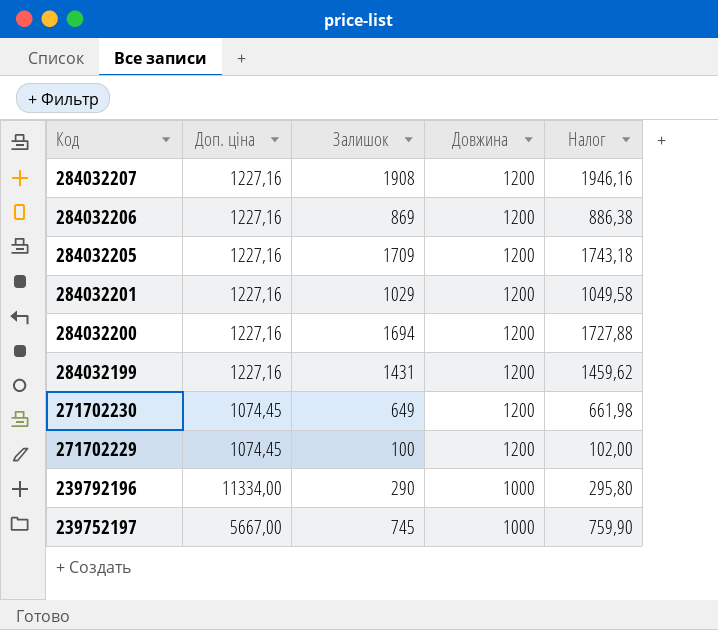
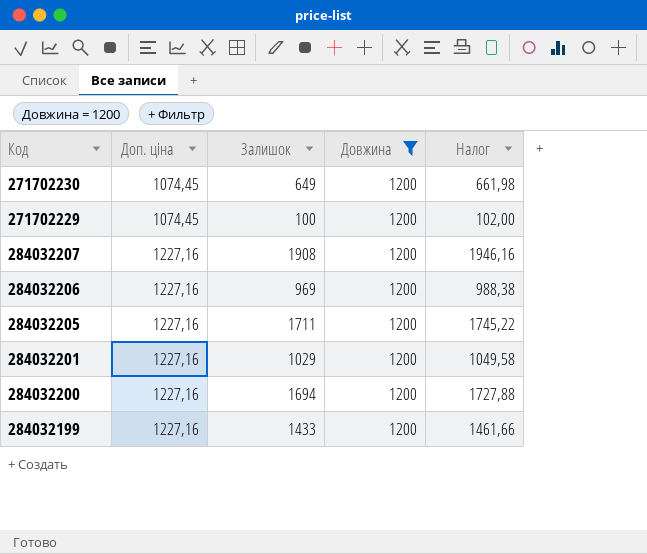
filter: none -> Довжина = 1200
row order: Код descending -> Доп. ціна ascending
284032206 | Залишок: 869 -> 969
284032206 | Налог: 886,38 -> 988,38
284032205 | Залишок: 1709 -> 1711
284032205 | Налог: 1743,18 -> 1745,22
284032199 | Залишок: 1431 -> 1433
284032199 | Налог: 1459,62 -> 1461,66

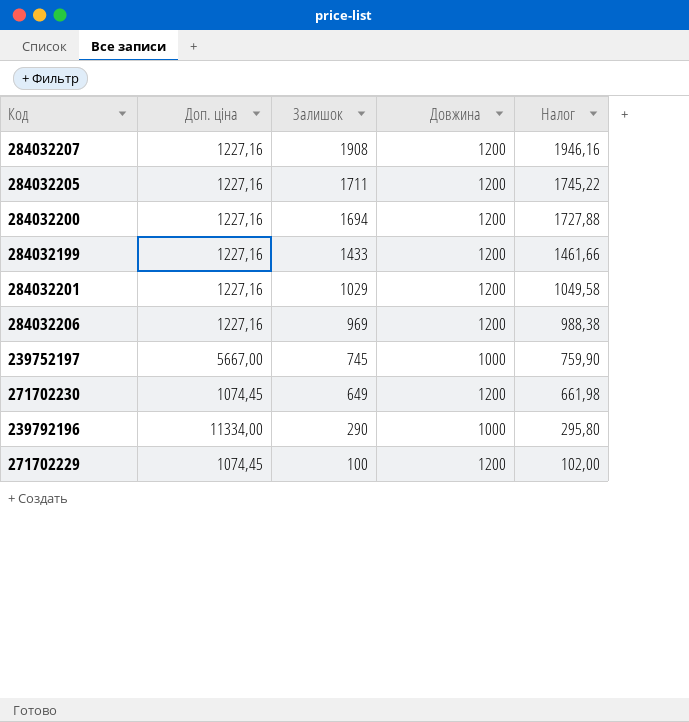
filter: Довжина = 1200 -> none
row order: Доп. ціна ascending -> Залишок descending

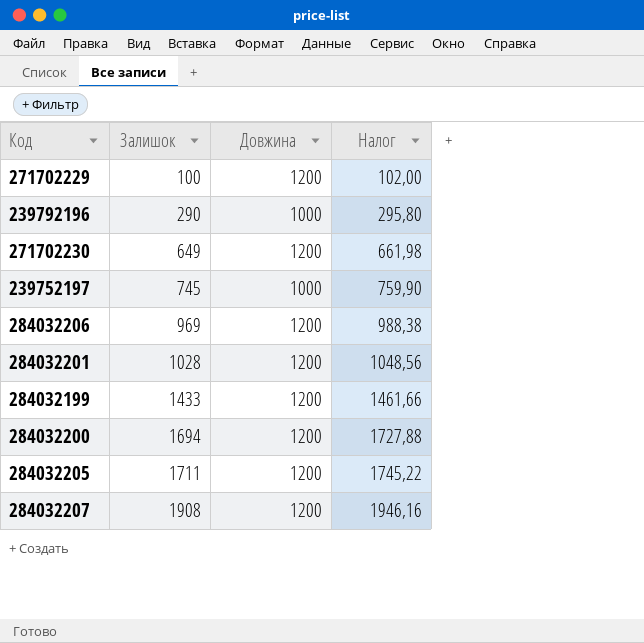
row order: Залишок descending -> Залишок ascending
column Доп. ціна | position: 2 -> none
284032201 | Залишок: 1029 -> 1028
284032201 | Налог: 1049,58 -> 1048,56

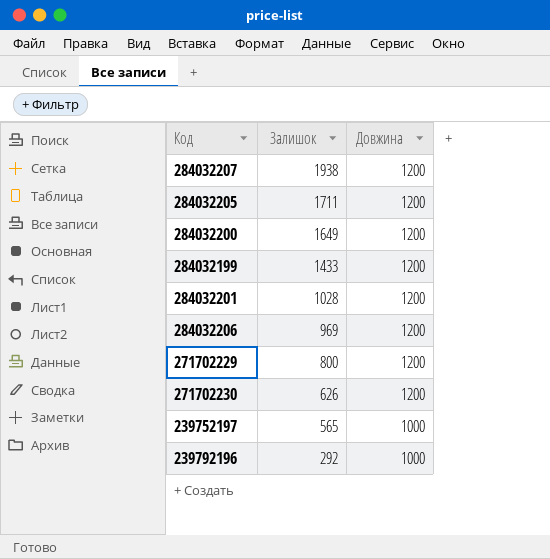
row order: Залишок ascending -> Залишок descending
column Налог | formula: [Залишок] * 1,02 -> none
284032207 | Залишок: 1908 -> 1938
284032200 | Залишок: 1694 -> 1649
271702229 | Залишок: 100 -> 800
271702230 | Залишок: 649 -> 626
239752197 | Залишок: 745 -> 565
239792196 | Залишок: 290 -> 292

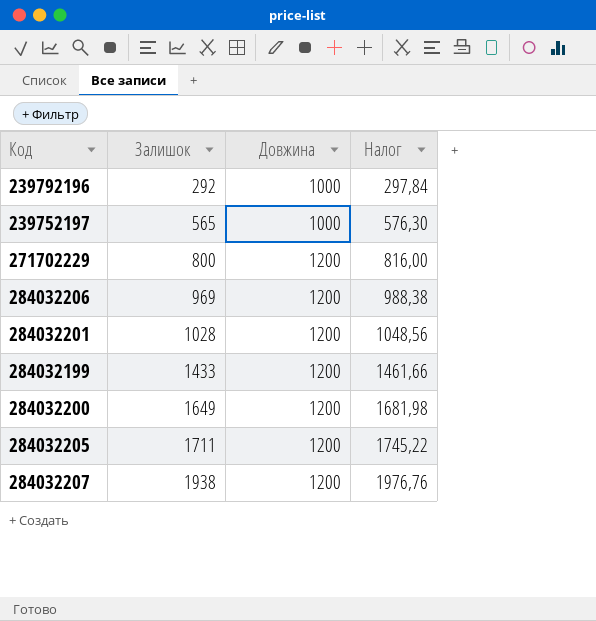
row order: Залишок descending -> Залишок ascending
column Налог | formula: none -> [Залишок] * 1,02
row 271702230: 626 | 1200 -> none

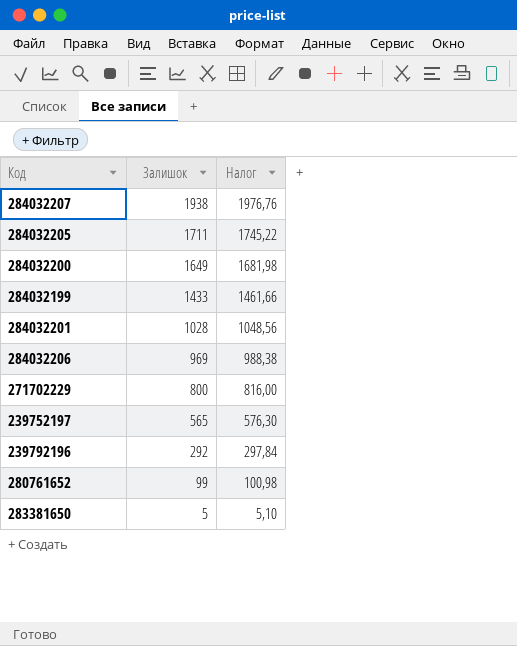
row order: Залишок ascending -> Залишок descending
column Довжина | position: 3 -> none
row 280761652: none -> 99 | 100,98
row 283381650: none -> 5 | 5,10

